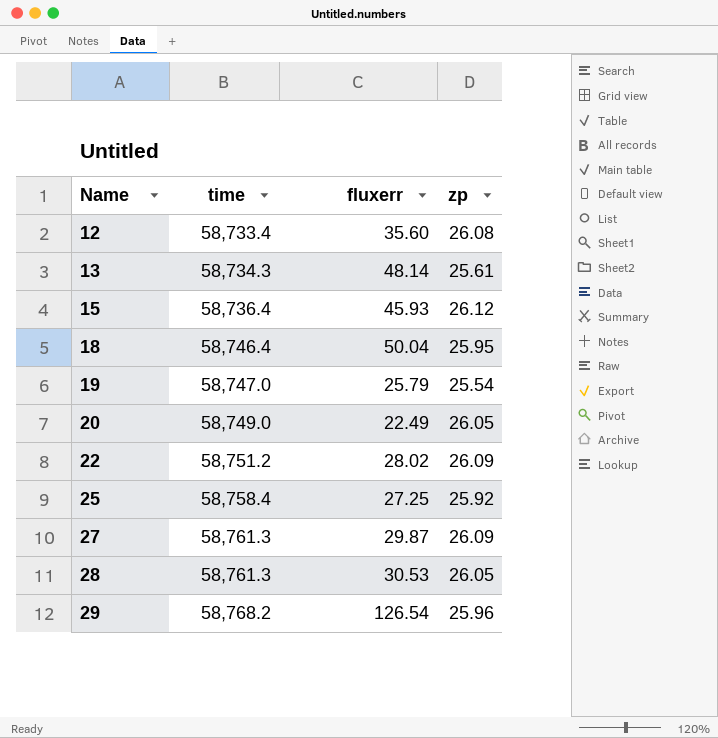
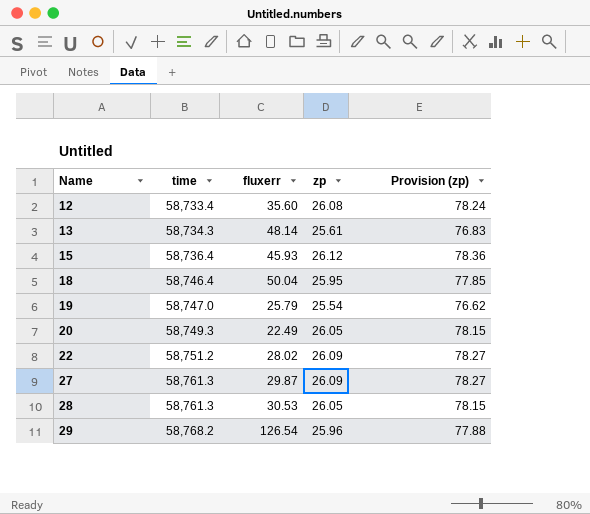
column Provision (zp) | formula: none -> [zp] * 3
row 25: 58,758.4 | 27.25 | 25.92 -> none
20 | time: 58,749.0 -> 58,749.3

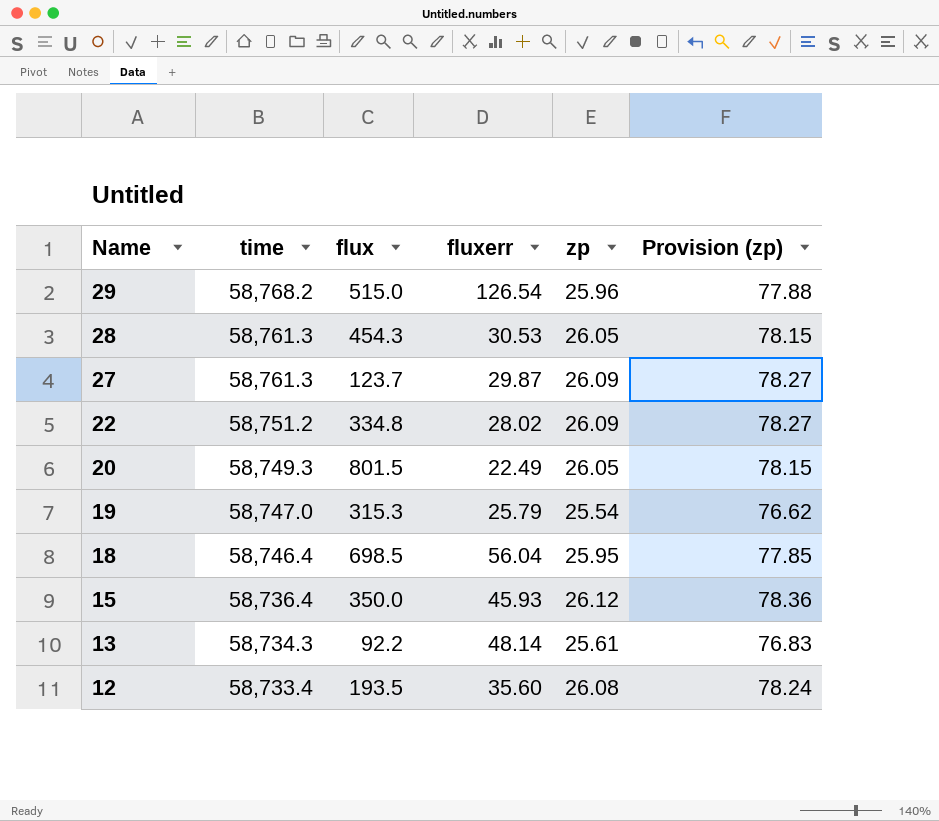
row order: Name ascending -> Name descending
column flux | position: none -> 3
18 | fluxerr: 50.04 -> 56.04

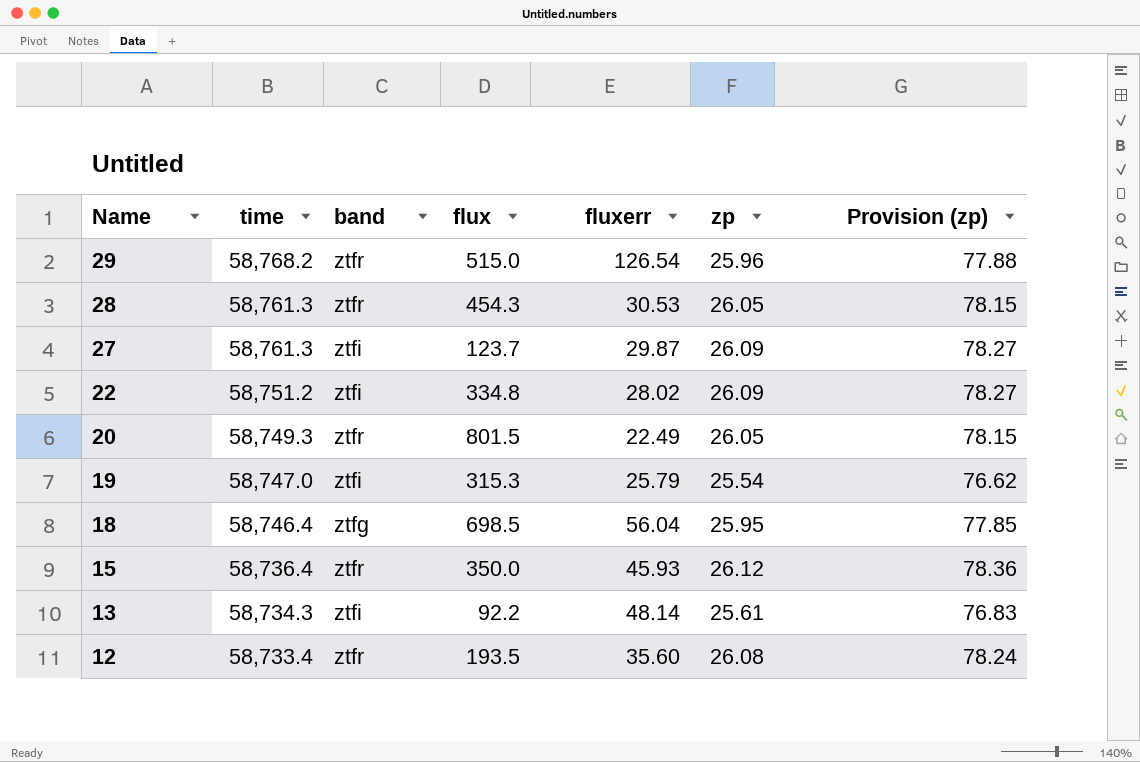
column band | position: none -> 3

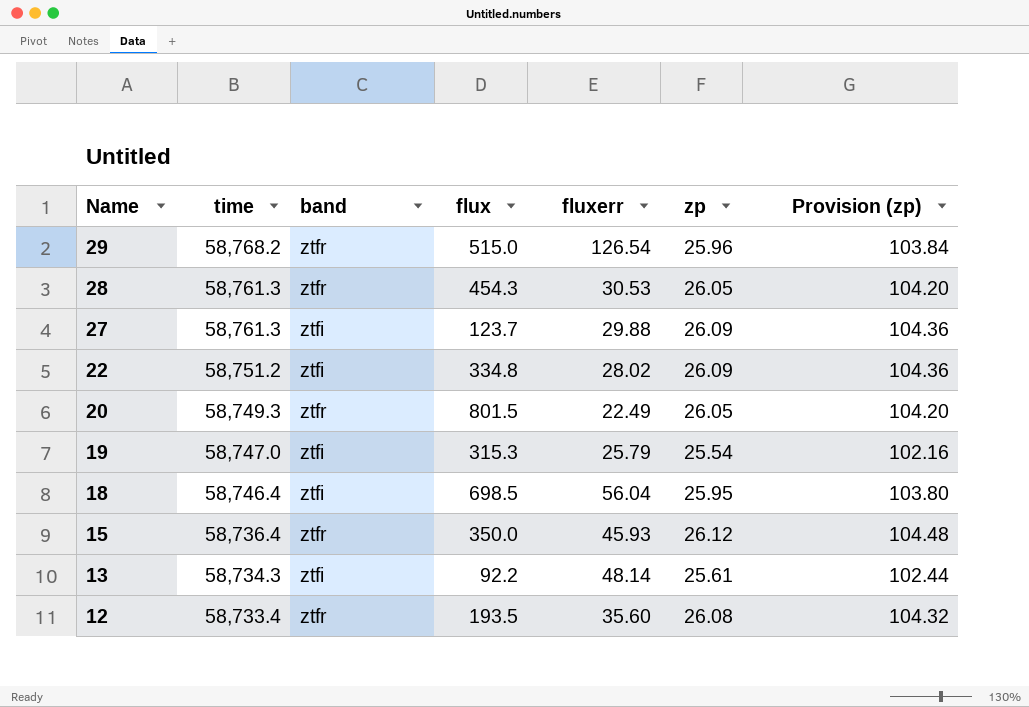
column Provision (zp) | formula: [zp] * 3 -> [zp] * 4
27 | fluxerr: 29.87 -> 29.88
18 | band: ztfg -> ztfi

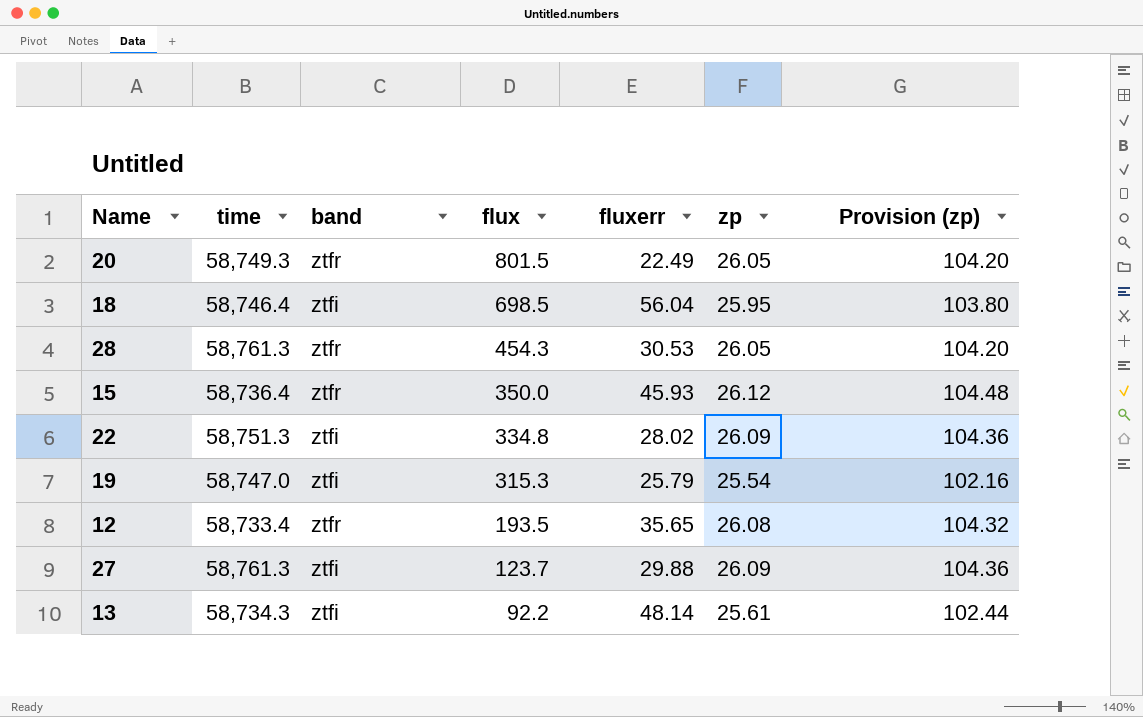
row order: Name descending -> flux descending
row 29: 58,768.2 | ztfr | 515.0 | 126.54 | 25.96 | 103.84 -> none
22 | time: 58,751.2 -> 58,751.3
12 | fluxerr: 35.60 -> 35.65

